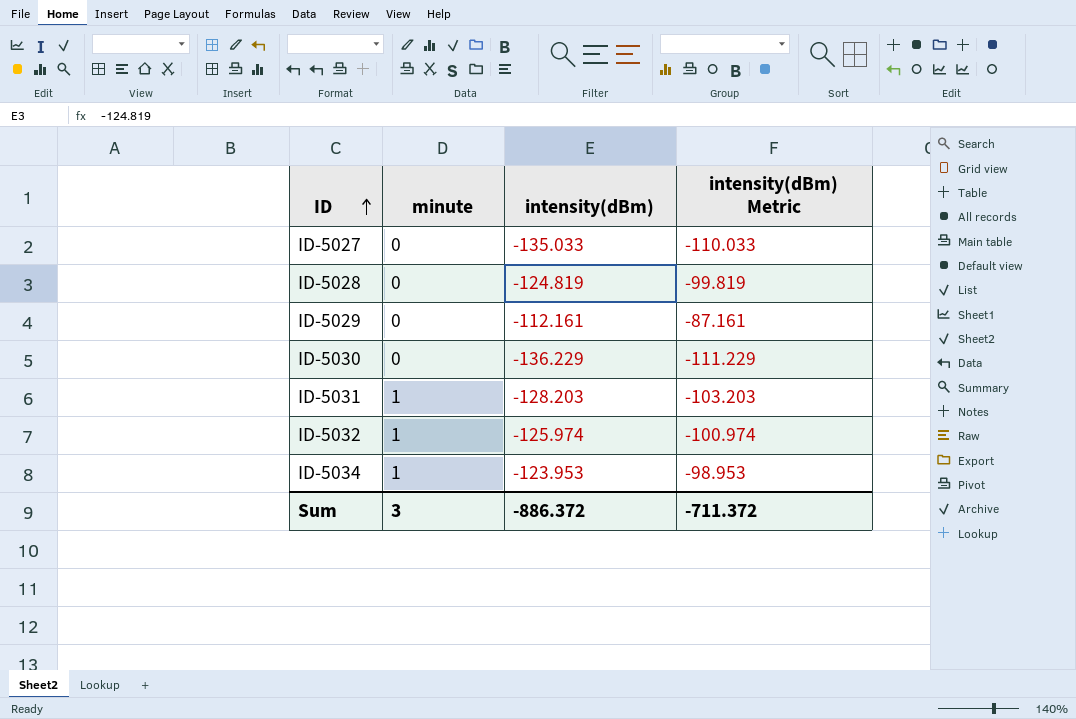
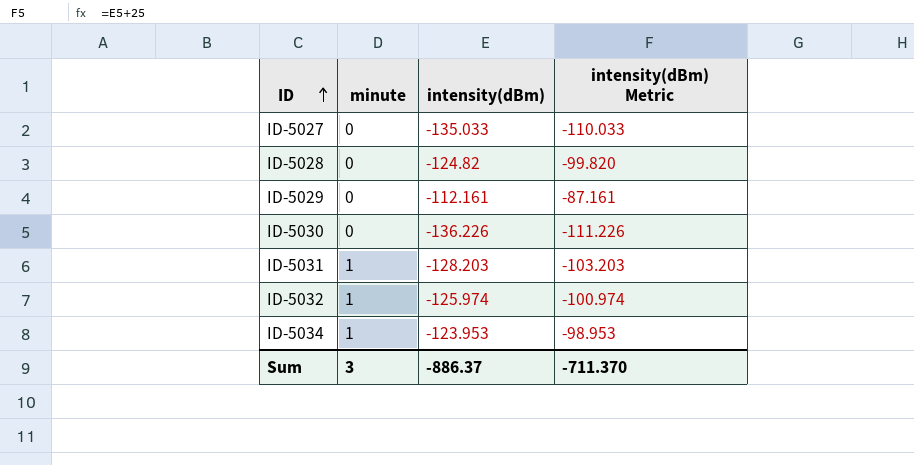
ID-5028 | intensity(dBm): -124.819 -> -124.82
ID-5028 | intensity(dBm) Metric: -99.819 -> -99.820
ID-5030 | intensity(dBm): -136.229 -> -136.226
ID-5030 | intensity(dBm) Metric: -111.229 -> -111.226
Sum | intensity(dBm): -886.372 -> -886.37
Sum | intensity(dBm) Metric: -711.372 -> -711.370

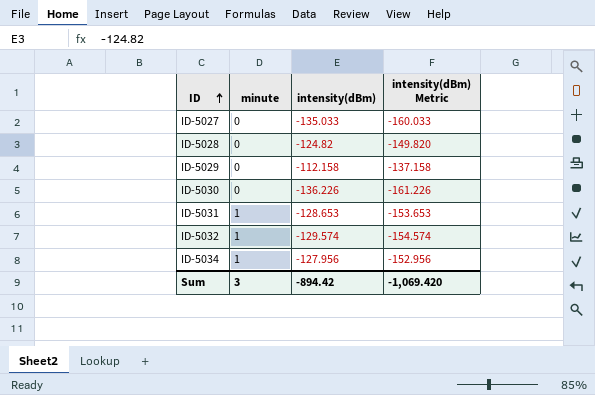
column intensity(dBm) Metric | formula: [intensity(dBm)] + 25 -> [intensity(dBm)] - 25
ID-5029 | intensity(dBm): -112.161 -> -112.158
ID-5031 | intensity(dBm): -128.203 -> -128.653
ID-5032 | intensity(dBm): -125.974 -> -129.574
ID-5034 | intensity(dBm): -123.953 -> -127.956
Sum | intensity(dBm): -886.37 -> -894.42
Sum | intensity(dBm) Metric: -711.370 -> -1,069.420

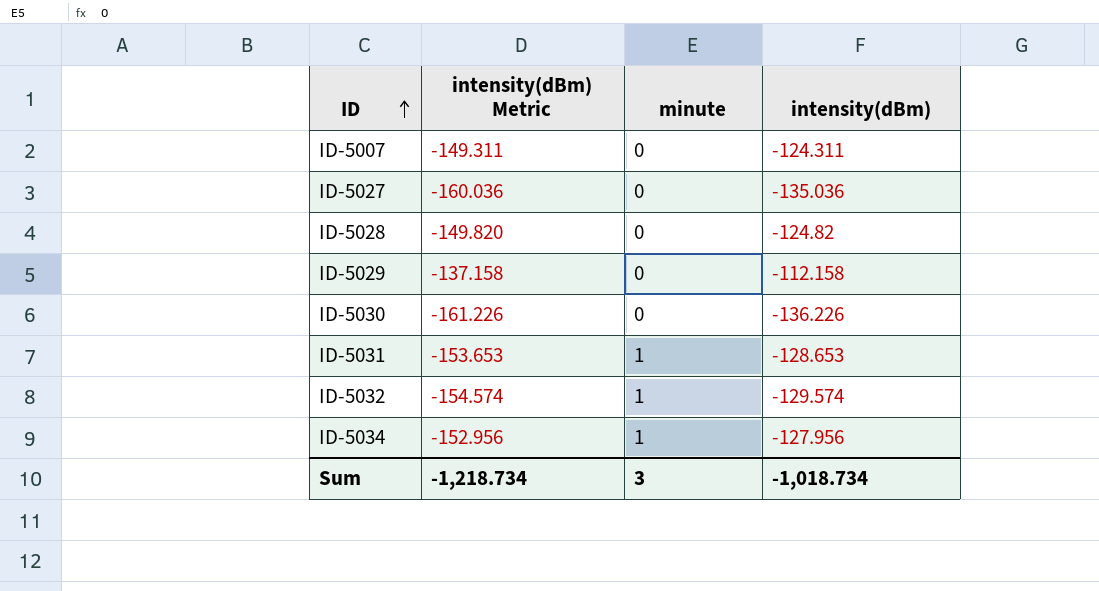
column intensity(dBm) Metric | position: 4 -> 2
row ID-5007: none -> -149.311 | 0 | -124.311
ID-5027 | intensity(dBm) Metric: -160.033 -> -160.036
ID-5027 | intensity(dBm): -135.033 -> -135.036
Sum | intensity(dBm) Metric: -1,069.420 -> -1,218.734
Sum | intensity(dBm): -894.42 -> -1,018.734

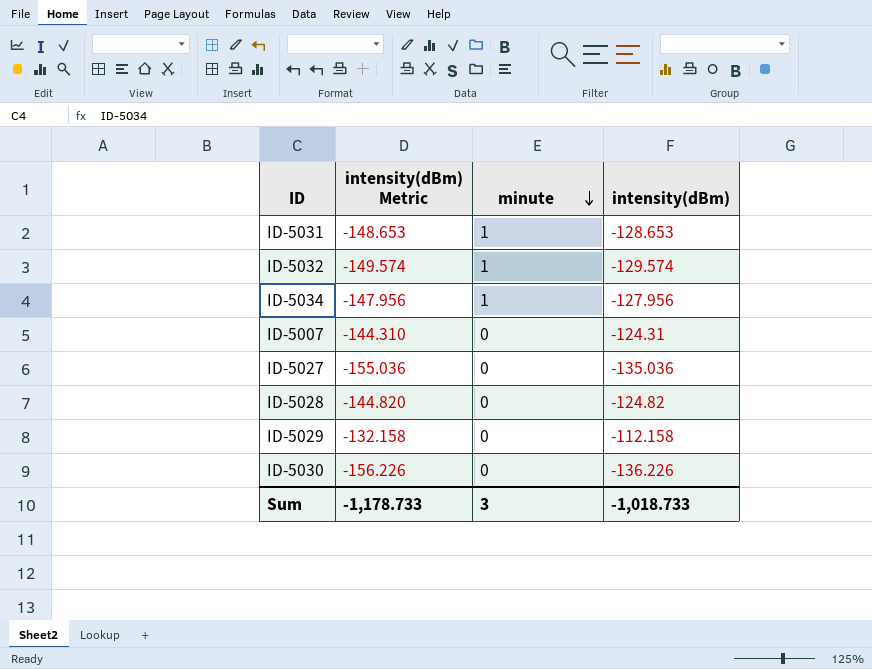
row order: ID ascending -> minute descending
column intensity(dBm) Metric | formula: [intensity(dBm)] - 25 -> [intensity(dBm)] - 20
ID-5007 | intensity(dBm): -124.311 -> -124.31
Sum | intensity(dBm) Metric: -1,218.734 -> -1,178.733
Sum | intensity(dBm): -1,018.734 -> -1,018.733

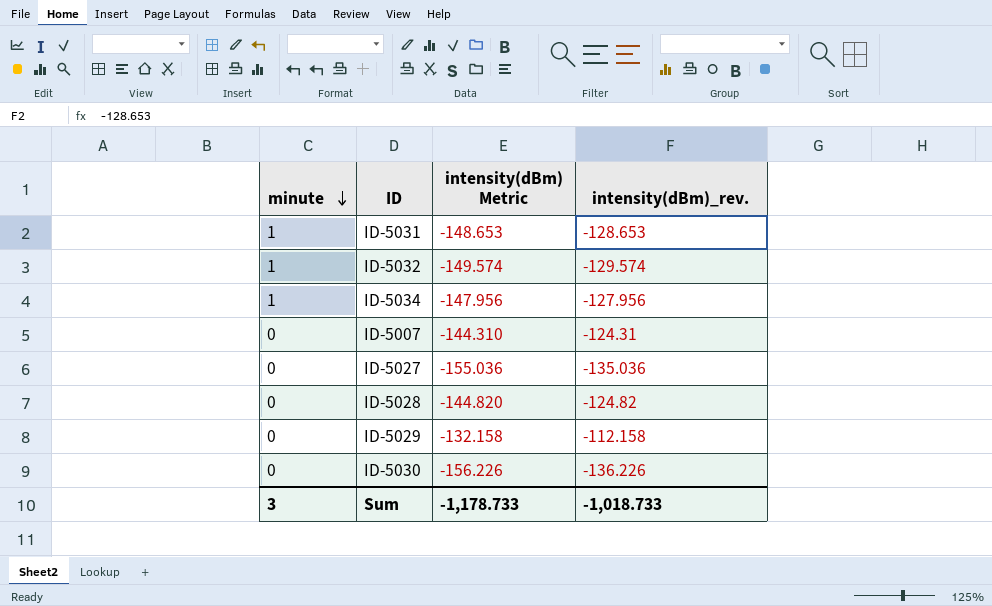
column minute | position: 3 -> 1
column name: intensity(dBm) -> intensity(dBm)_rev.

